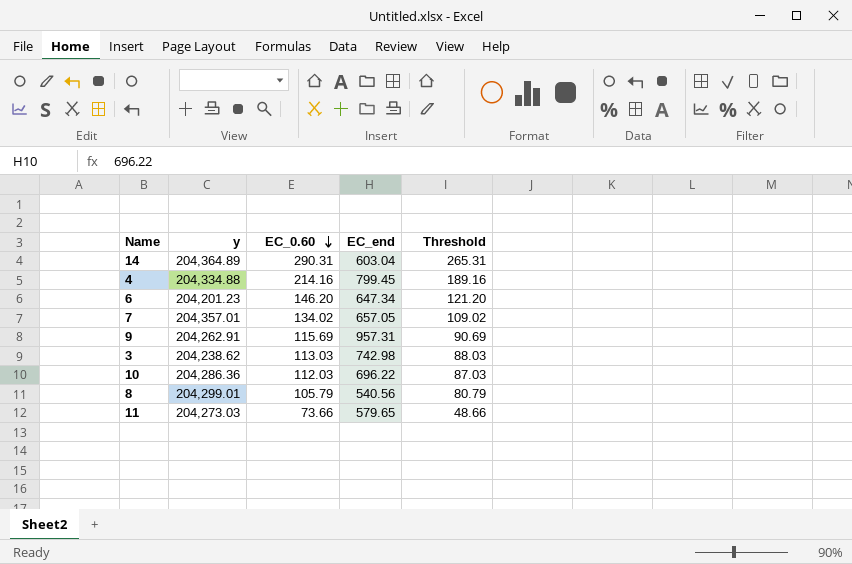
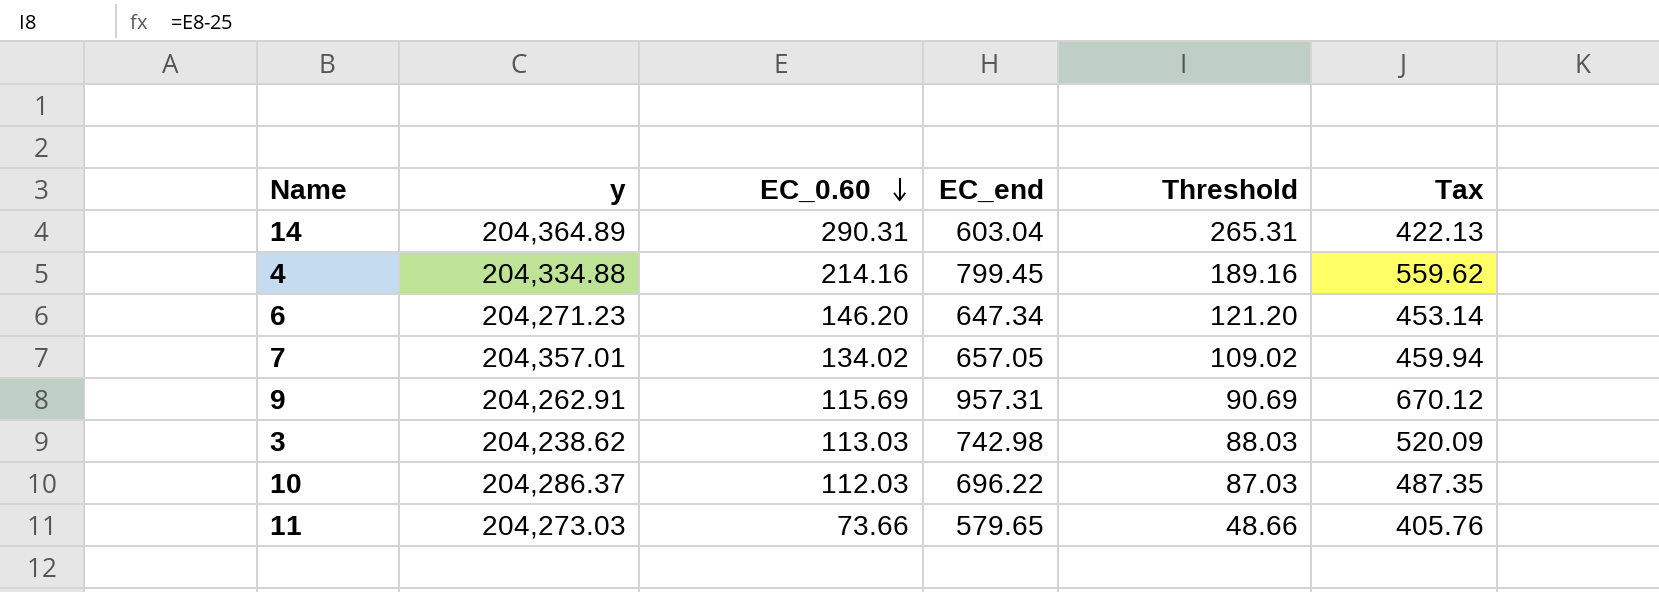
column Tax | formula: none -> [EC_end] * 0.7
row 8: 204,299.01 | 105.79 | 540.56 | 80.79 -> none
6 | y: 204,201.23 -> 204,271.23
10 | y: 204,286.36 -> 204,286.37

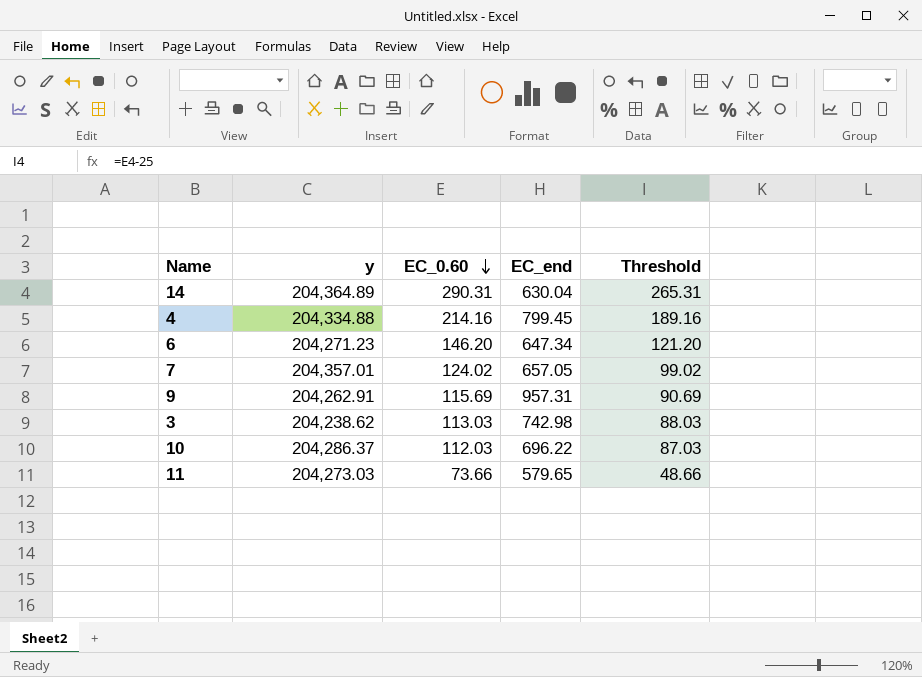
column Tax | formula: [EC_end] * 0.7 -> none
14 | EC_end: 603.04 -> 630.04
7 | EC_0.60: 134.02 -> 124.02
7 | Threshold: 109.02 -> 99.02

